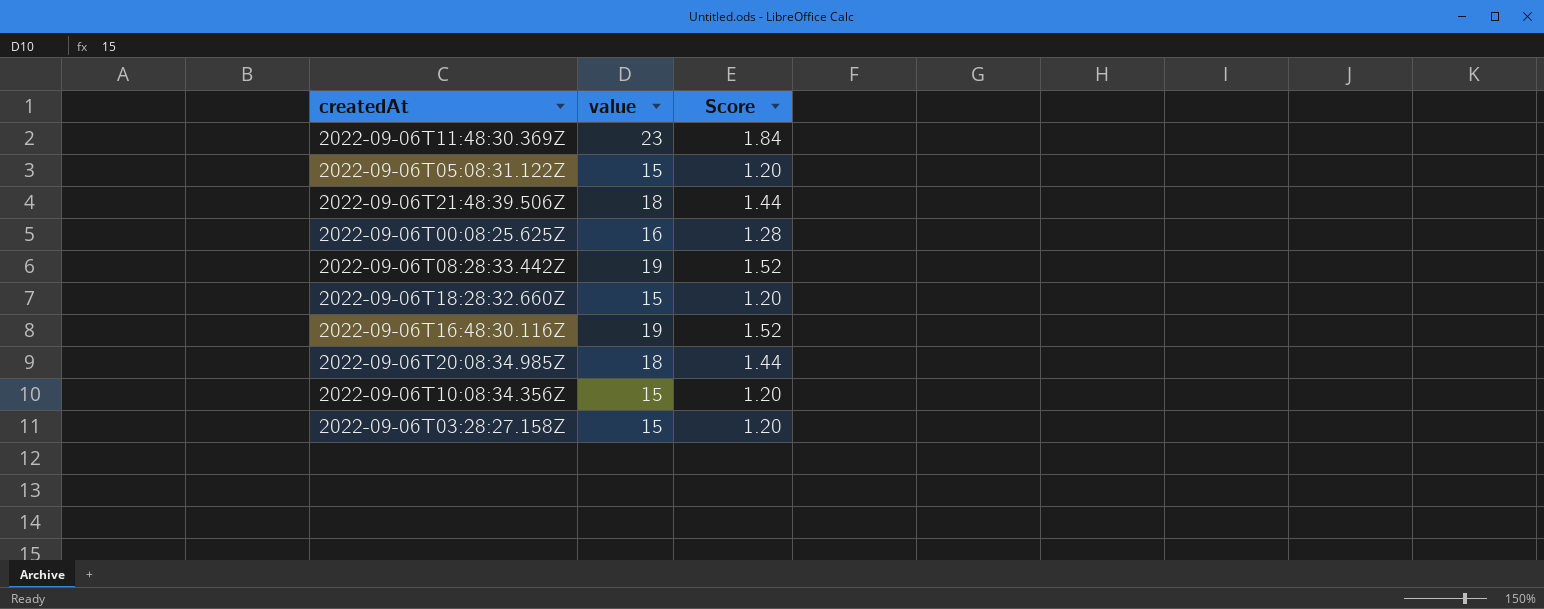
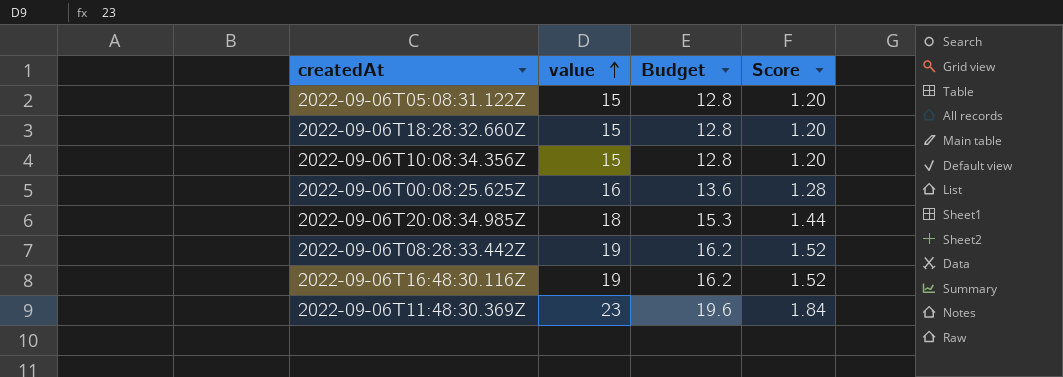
row order: none -> value ascending
column Budget | formula: none -> [value] * 0.85
row 2022-09-06T21:48:39.506Z: 18 | 1.44 -> none
row 2022-09-06T03:28:27.158Z: 15 | 1.20 -> none

